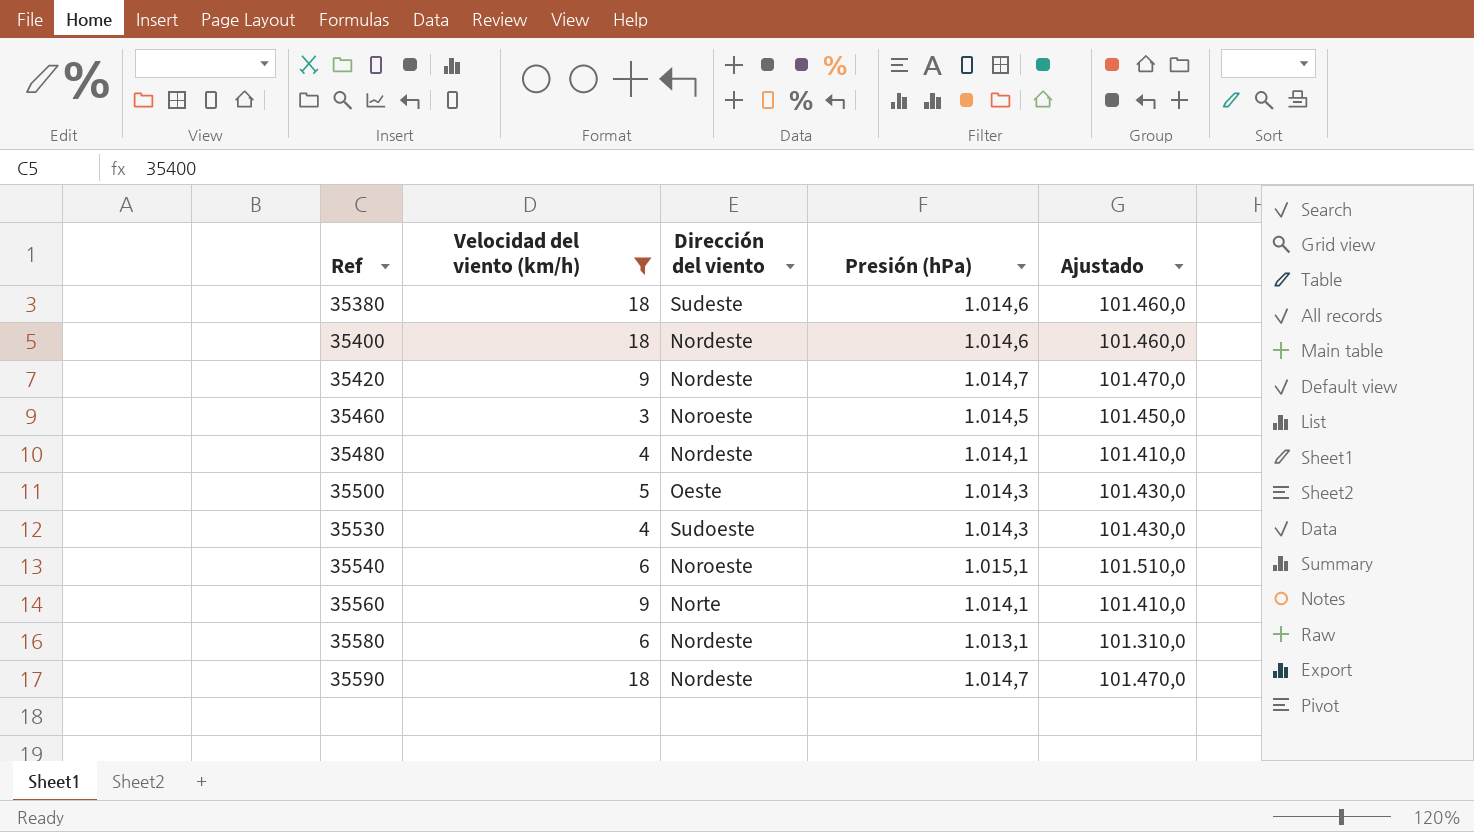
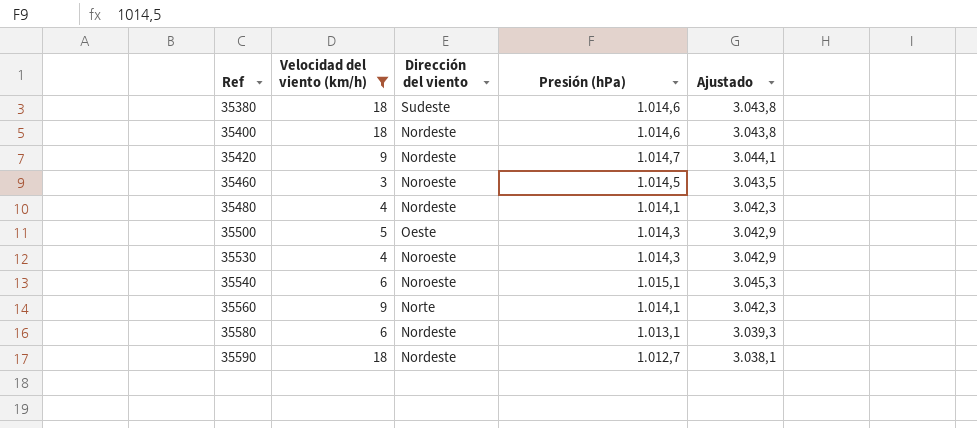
column Ajustado | formula: [Presión (hPa)] * 100 -> [Presión (hPa)] * 3
35530 | Dirección del viento: Sudoeste -> Noroeste
35590 | Presión (hPa): 1.014,7 -> 1.012,7

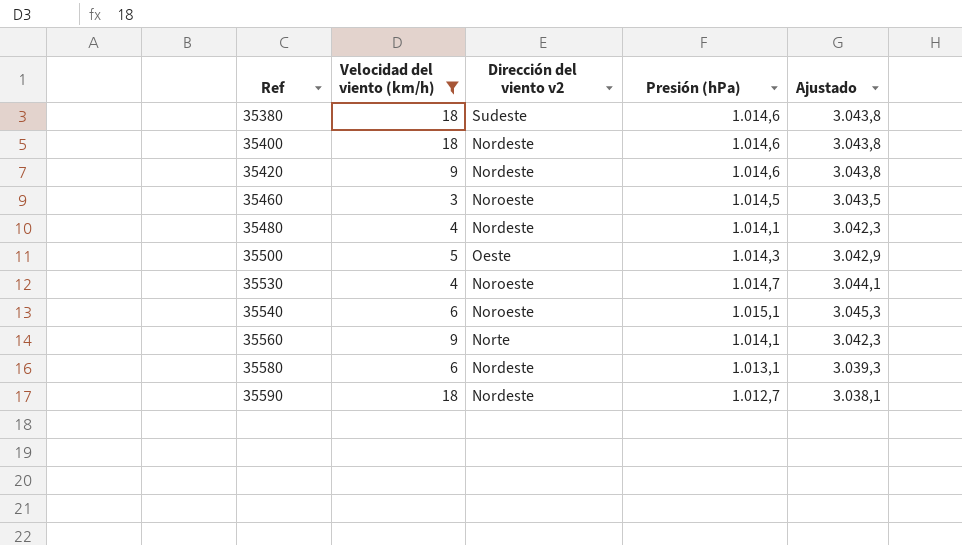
column name: Dirección del viento -> Dirección del viento v2
35420 | Presión (hPa): 1.014,7 -> 1.014,6
35420 | Ajustado: 3.044,1 -> 3.043,8
35530 | Presión (hPa): 1.014,3 -> 1.014,7
35530 | Ajustado: 3.042,9 -> 3.044,1

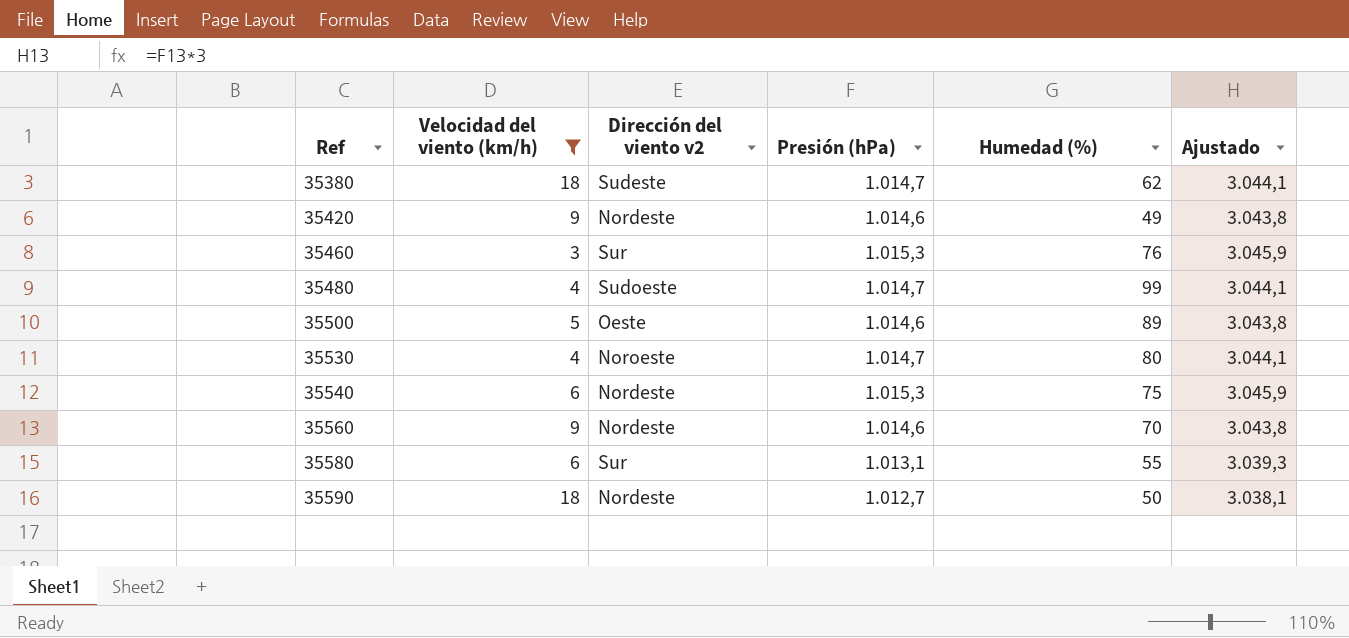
column Humedad (%) | position: none -> 5
row 35400: 18 | Nordeste | 1.014,6 | 3.043,8 -> none
35380 | Presión (hPa): 1.014,6 -> 1.014,7
35380 | Ajustado: 3.043,8 -> 3.044,1
35460 | Dirección del viento v2: Noroeste -> Sur
35460 | Presión (hPa): 1.014,5 -> 1.015,3
35460 | Ajustado: 3.043,5 -> 3.045,9
35480 | Dirección del viento v2: Nordeste -> Sudoeste
35480 | Presión (hPa): 1.014,1 -> 1.014,7
35480 | Ajustado: 3.042,3 -> 3.044,1
35500 | Presión (hPa): 1.014,3 -> 1.014,6
35500 | Ajustado: 3.042,9 -> 3.043,8
35540 | Dirección del viento v2: Noroeste -> Nordeste
35540 | Presión (hPa): 1.015,1 -> 1.015,3
35540 | Ajustado: 3.045,3 -> 3.045,9
35560 | Dirección del viento v2: Norte -> Nordeste
35560 | Presión (hPa): 1.014,1 -> 1.014,6
35560 | Ajustado: 3.042,3 -> 3.043,8
35580 | Dirección del viento v2: Nordeste -> Sur

